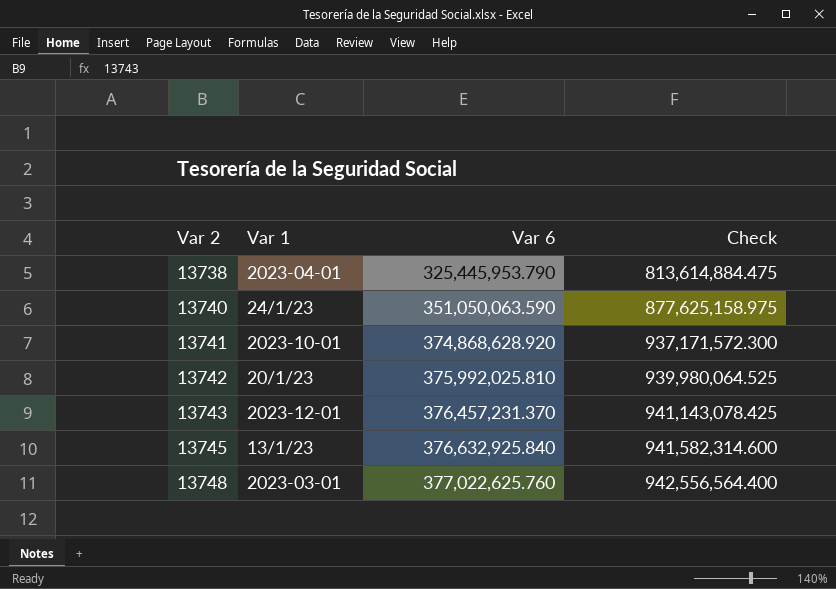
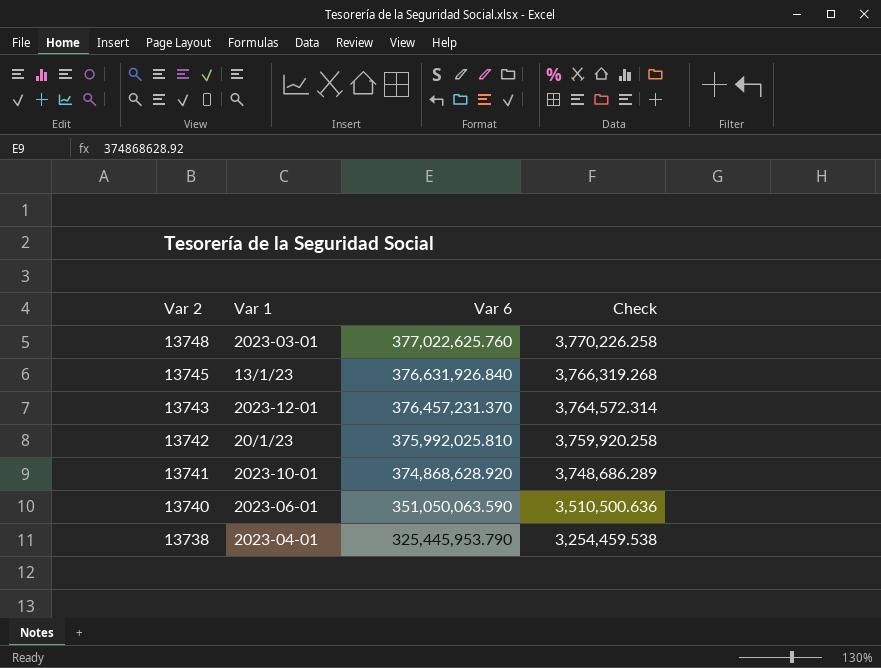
row order: Var 2 ascending -> Var 2 descending
column Check | formula: [Var 6] * 2.5 -> [Var 6] * 0.01
13745 | Var 6: 376,632,925.840 -> 376,631,926.840
13740 | Var 1: 24/1/23 -> 2023-06-01

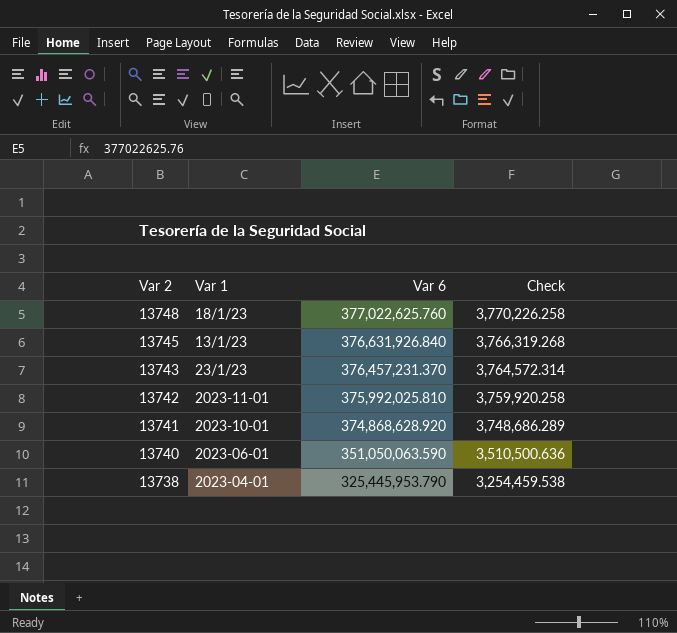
13748 | Var 1: 2023-03-01 -> 18/1/23
13743 | Var 1: 2023-12-01 -> 23/1/23
13742 | Var 1: 20/1/23 -> 2023-11-01

